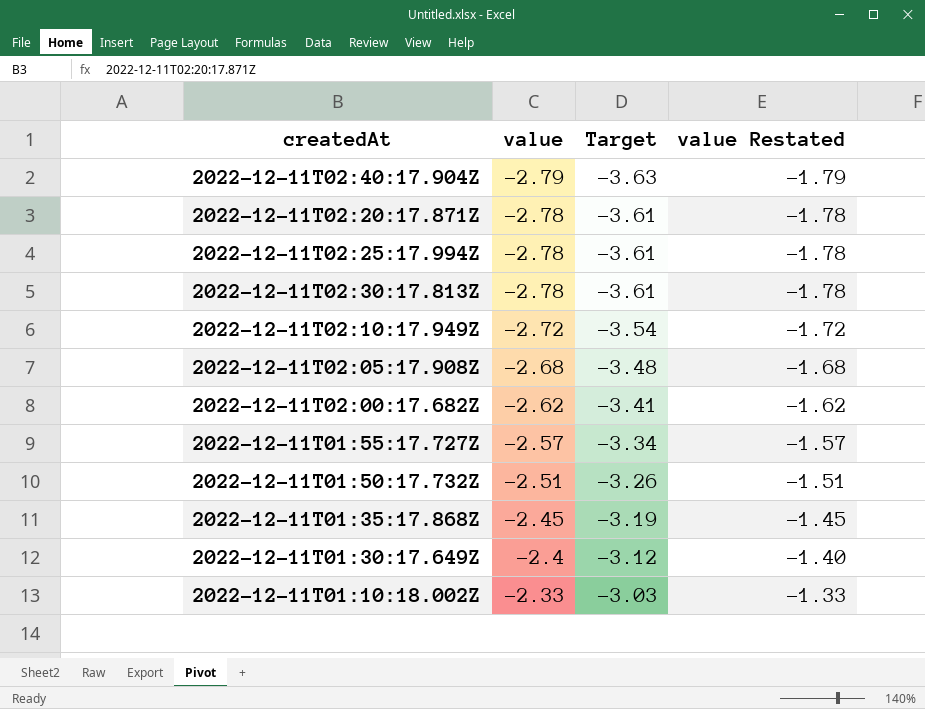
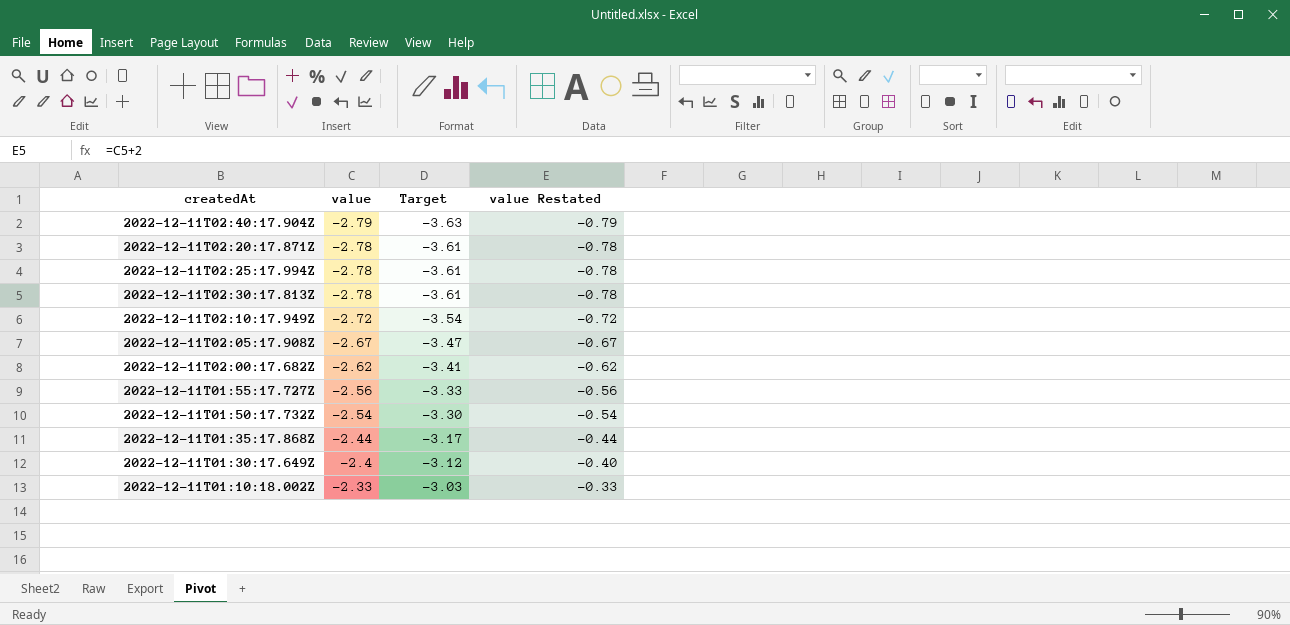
column value Restated | formula: [value] + 1 -> [value] + 2
2022-12-11T02:05:17.908Z | value: -2.68 -> -2.67
2022-12-11T02:05:17.908Z | Target: -3.48 -> -3.47
2022-12-11T01:55:17.727Z | value: -2.57 -> -2.56
2022-12-11T01:55:17.727Z | Target: -3.34 -> -3.33
2022-12-11T01:50:17.732Z | value: -2.51 -> -2.54
2022-12-11T01:50:17.732Z | Target: -3.26 -> -3.30
2022-12-11T01:35:17.868Z | value: -2.45 -> -2.44
2022-12-11T01:35:17.868Z | Target: -3.19 -> -3.17

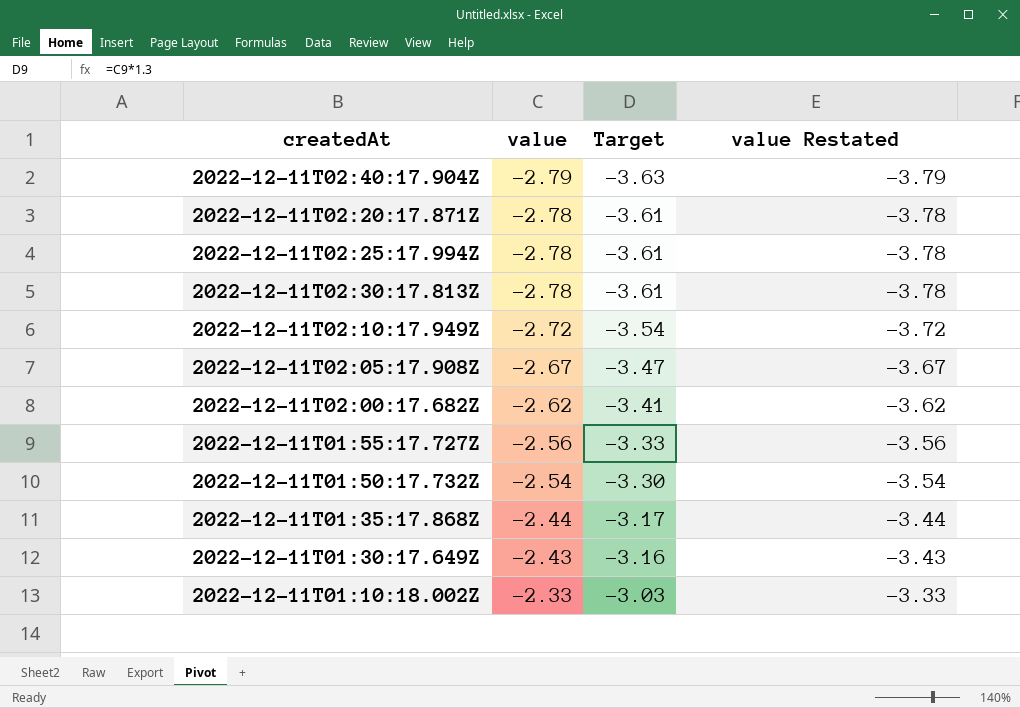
column value Restated | formula: [value] + 2 -> [value] - 1
2022-12-11T01:30:17.649Z | value: -2.4 -> -2.43
2022-12-11T01:30:17.649Z | Target: -3.12 -> -3.16

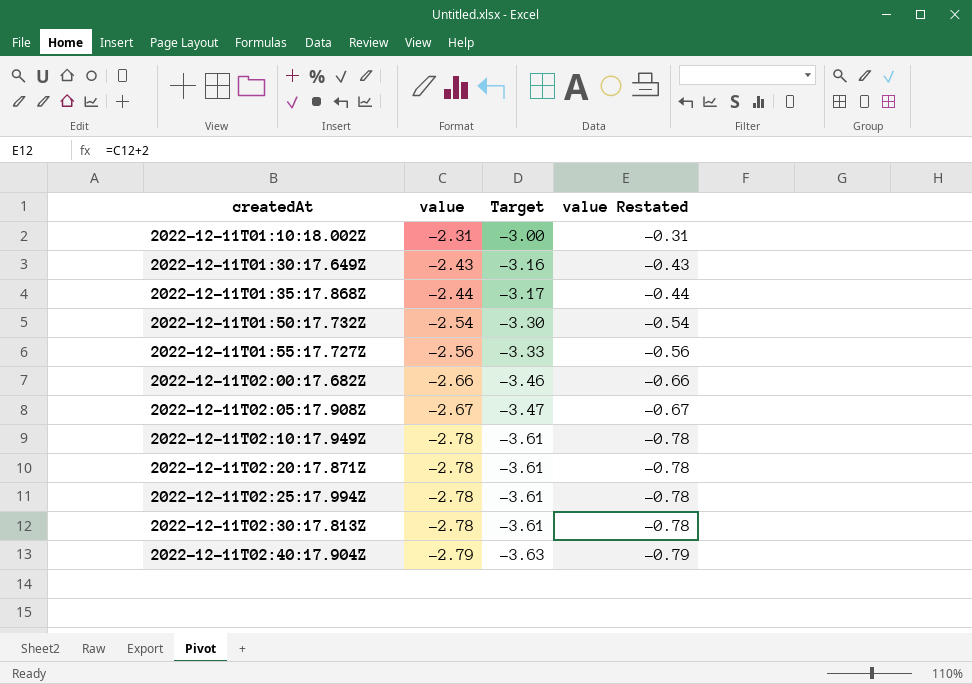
row order: value ascending -> createdAt ascending
column value Restated | formula: [value] - 1 -> [value] + 2
2022-12-11T01:10:18.002Z | value: -2.33 -> -2.31
2022-12-11T01:10:18.002Z | Target: -3.03 -> -3.00
2022-12-11T02:00:17.682Z | value: -2.62 -> -2.66
2022-12-11T02:00:17.682Z | Target: -3.41 -> -3.46
2022-12-11T02:10:17.949Z | value: -2.72 -> -2.78
2022-12-11T02:10:17.949Z | Target: -3.54 -> -3.61

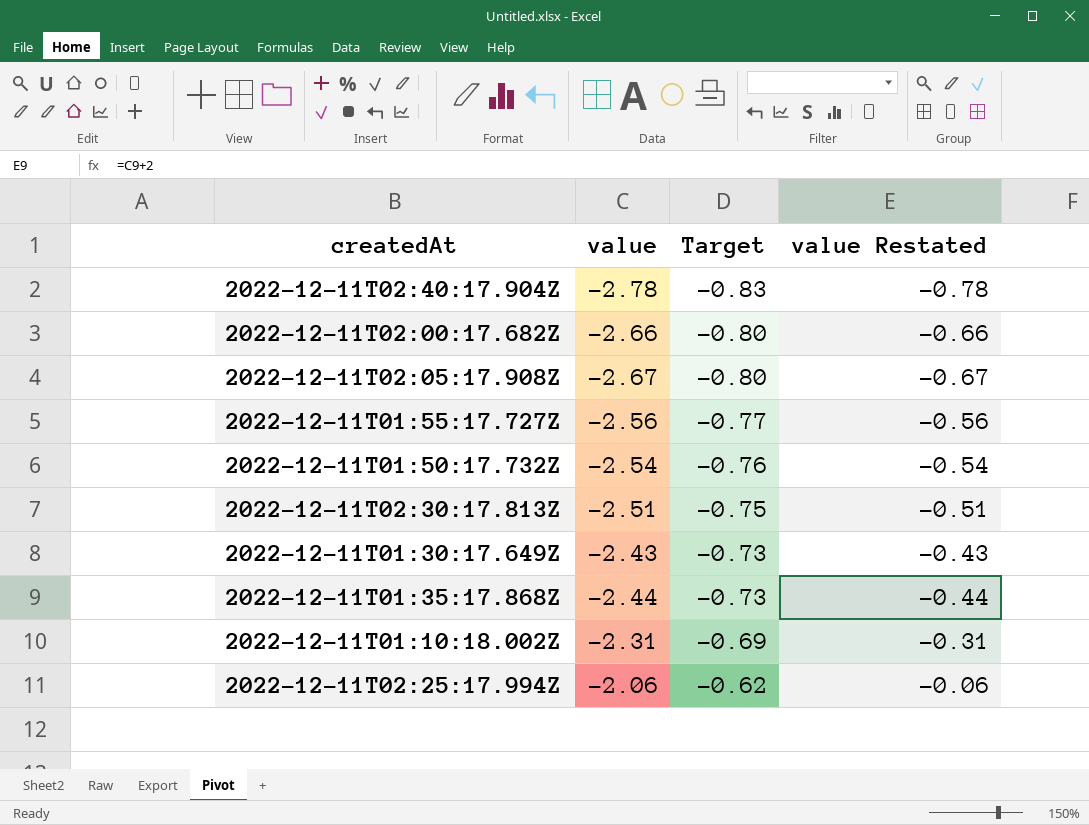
row order: createdAt ascending -> Target ascending
column Target | formula: [value] * 1.3 -> [value] * 0.3
row 2022-12-11T02:10:17.949Z: -2.78 | -3.61 | -0.78 -> none
row 2022-12-11T02:20:17.871Z: -2.78 | -3.61 | -0.78 -> none
2022-12-11T02:40:17.904Z | value: -2.79 -> -2.78
2022-12-11T02:40:17.904Z | value Restated: -0.79 -> -0.78
2022-12-11T02:30:17.813Z | value: -2.78 -> -2.51
2022-12-11T02:30:17.813Z | value Restated: -0.78 -> -0.51
2022-12-11T02:25:17.994Z | value: -2.78 -> -2.06
2022-12-11T02:25:17.994Z | value Restated: -0.78 -> -0.06

